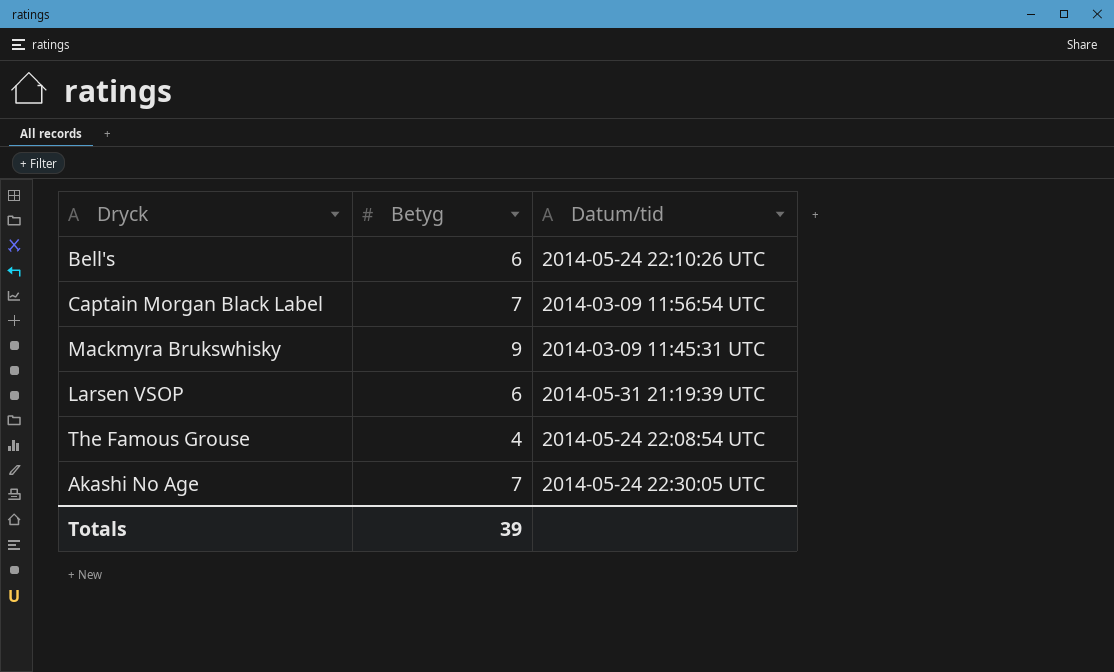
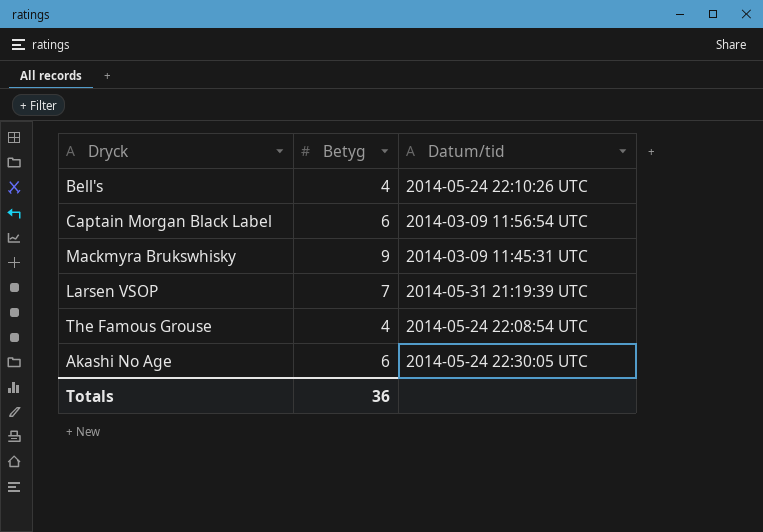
Bell's | Betyg: 6 -> 4
Captain Morgan Black Label | Betyg: 7 -> 6
Larsen VSOP | Betyg: 6 -> 7
Akashi No Age | Betyg: 7 -> 6
Totals | Betyg: 39 -> 36

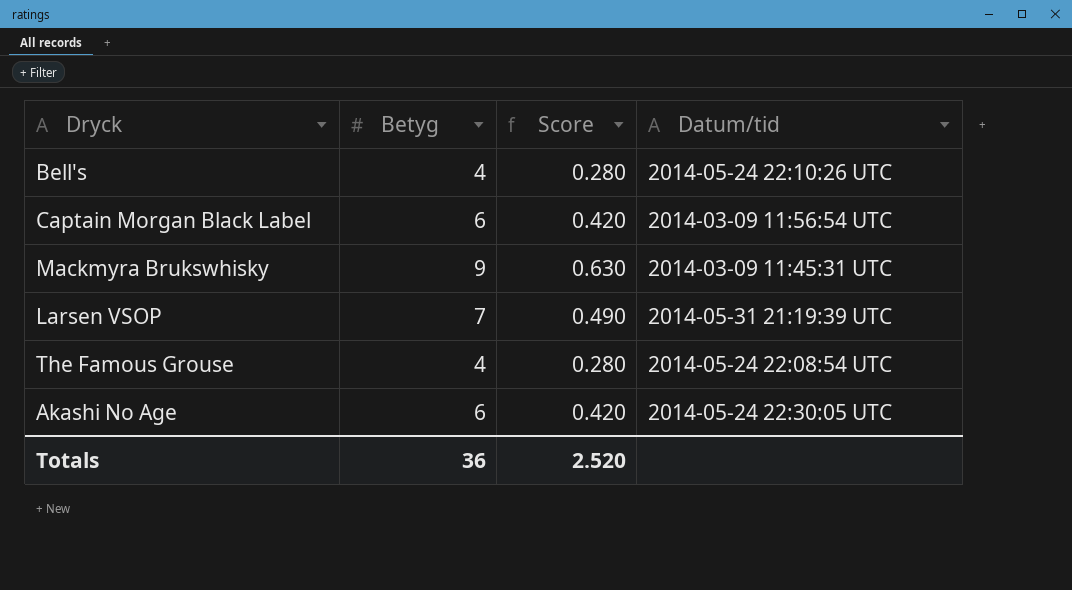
column Score | formula: none -> [Betyg] * 0.07

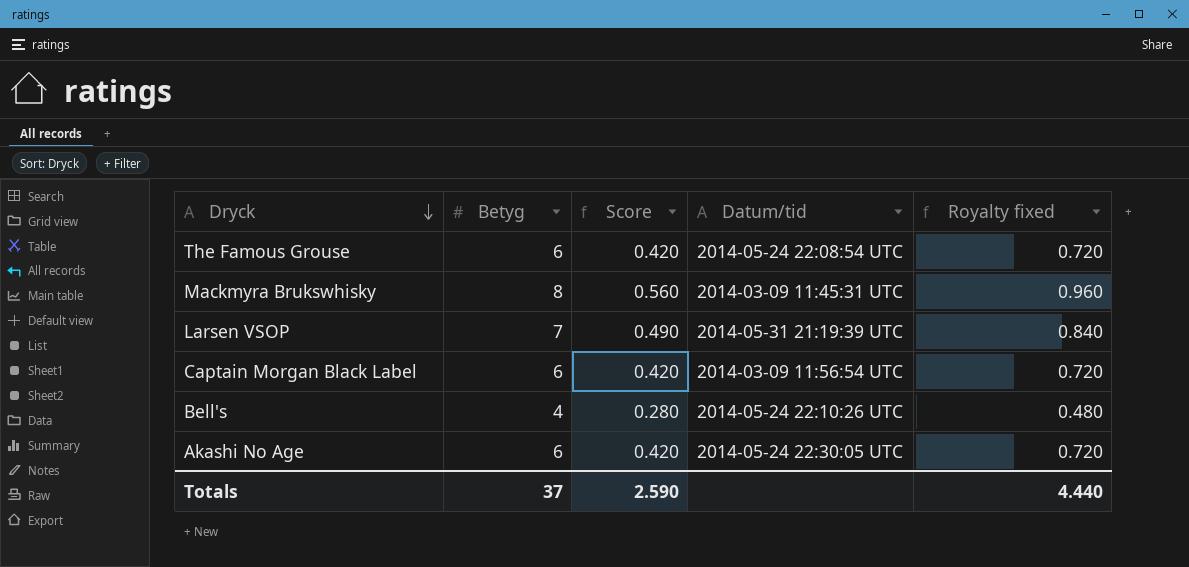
row order: none -> Dryck descending
column Royalty fixed | formula: none -> [Betyg] * 0.12
The Famous Grouse | Betyg: 4 -> 6
The Famous Grouse | Score: 0.280 -> 0.420
Mackmyra Brukswhisky | Betyg: 9 -> 8
Mackmyra Brukswhisky | Score: 0.630 -> 0.560
Totals | Betyg: 36 -> 37
Totals | Score: 2.520 -> 2.590

